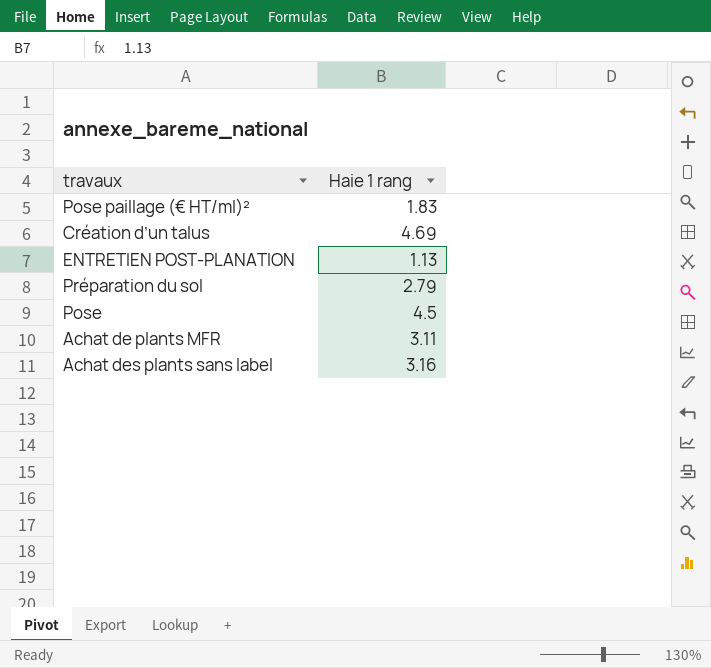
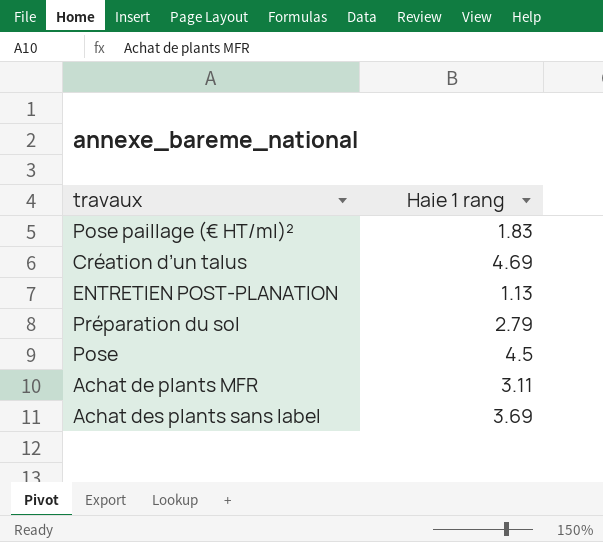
Achat des plants sans label | Haie 1 rang: 3.16 -> 3.69

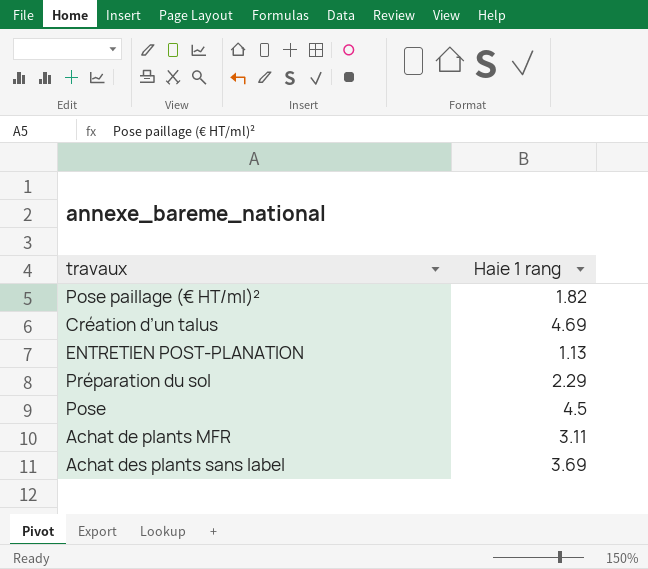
Pose paillage (€ HT/ml)² | Haie 1 rang: 1.83 -> 1.82
Préparation du sol | Haie 1 rang: 2.79 -> 2.29

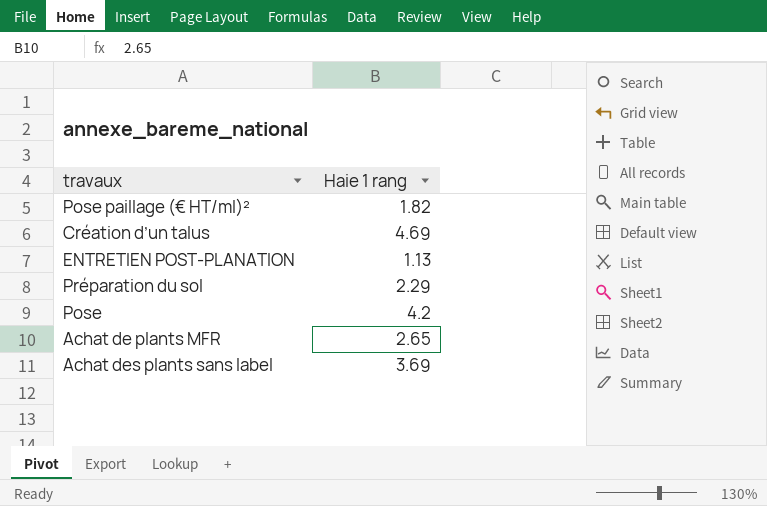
Pose | Haie 1 rang: 4.5 -> 4.2
Achat de plants MFR | Haie 1 rang: 3.11 -> 2.65

